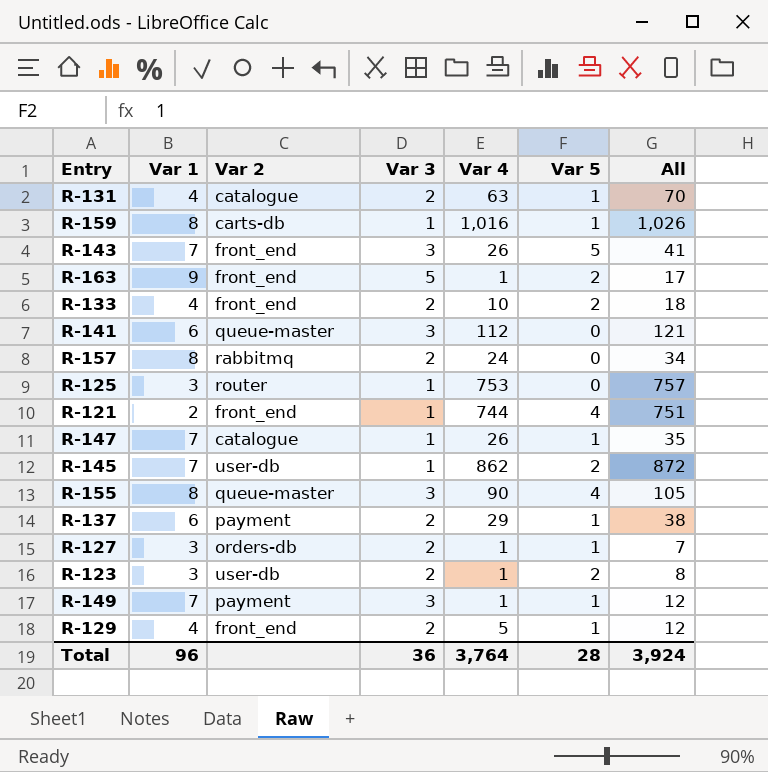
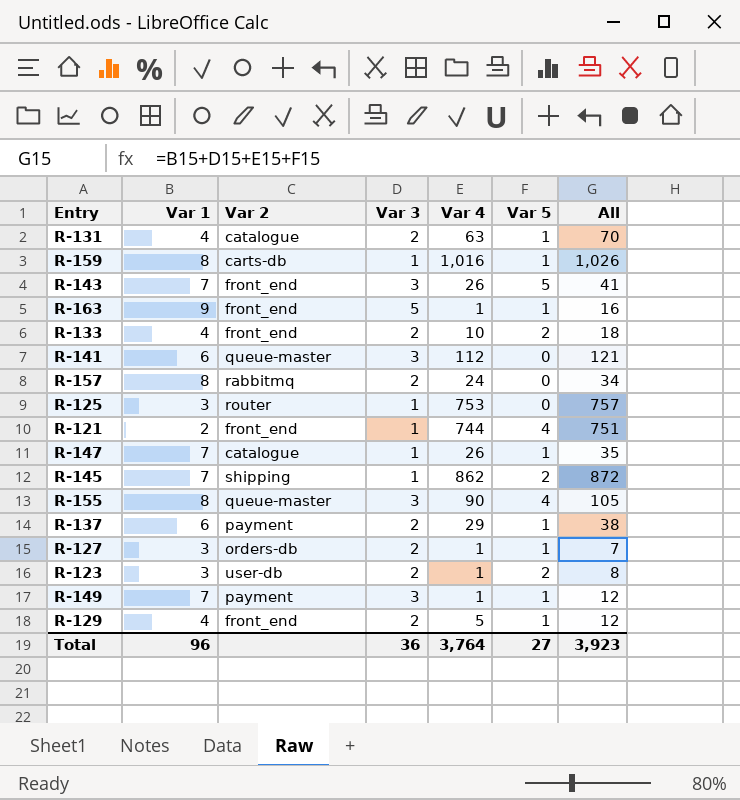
R-163 | Var 5: 2 -> 1
R-163 | All: 17 -> 16
R-145 | Var 2: user-db -> shipping
Total | Var 5: 28 -> 27
Total | All: 3,924 -> 3,923

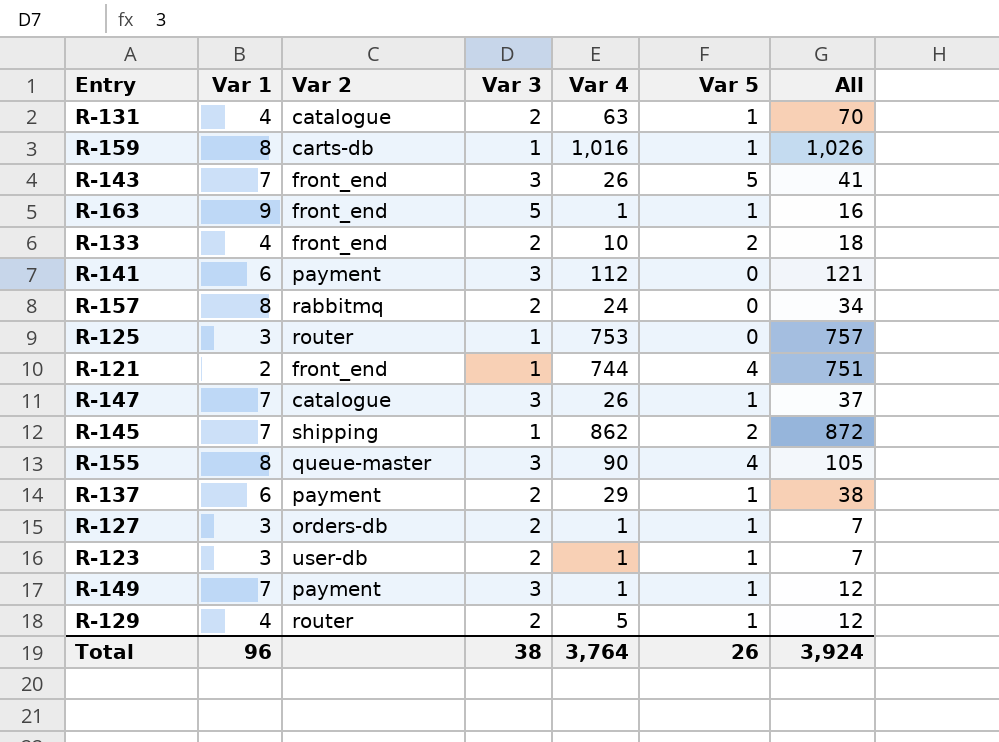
R-141 | Var 2: queue-master -> payment
R-147 | Var 3: 1 -> 3
R-147 | All: 35 -> 37
R-123 | Var 5: 2 -> 1
R-123 | All: 8 -> 7
R-129 | Var 2: front_end -> router
Total | Var 3: 36 -> 38
Total | Var 5: 27 -> 26
Total | All: 3,923 -> 3,924

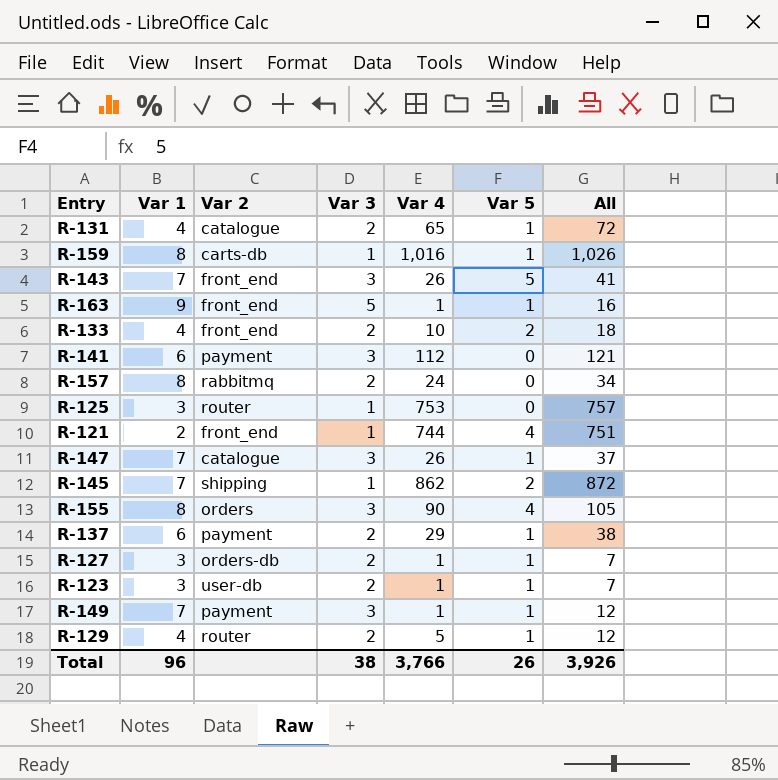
R-131 | Var 4: 63 -> 65
R-131 | All: 70 -> 72
R-155 | Var 2: queue-master -> orders
Total | Var 4: 3,764 -> 3,766
Total | All: 3,924 -> 3,926

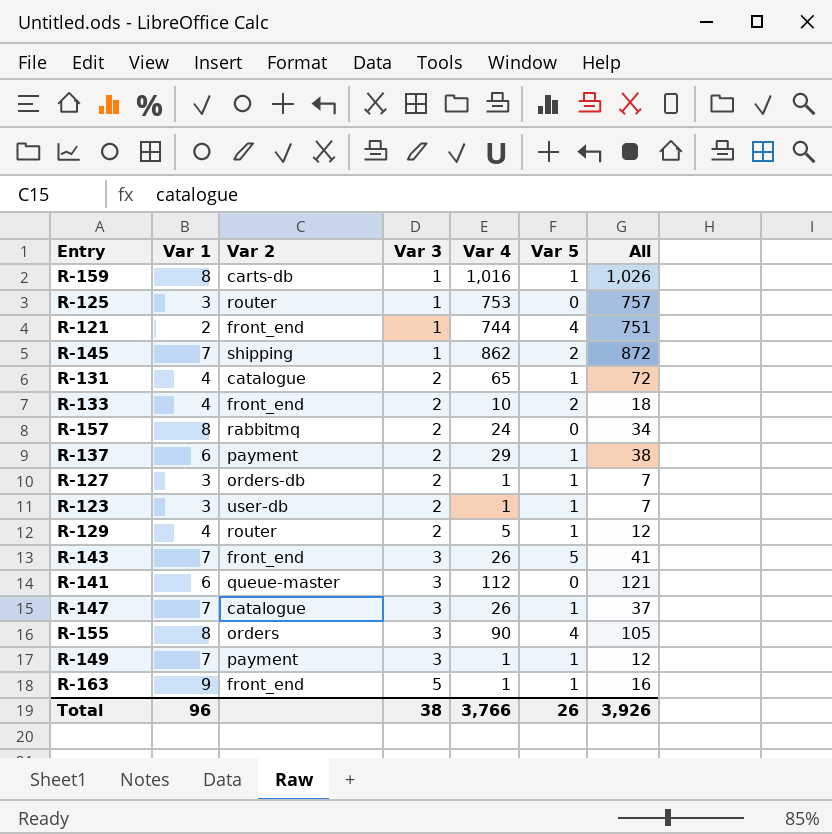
row order: none -> Var 3 ascending
R-141 | Var 2: payment -> queue-master

